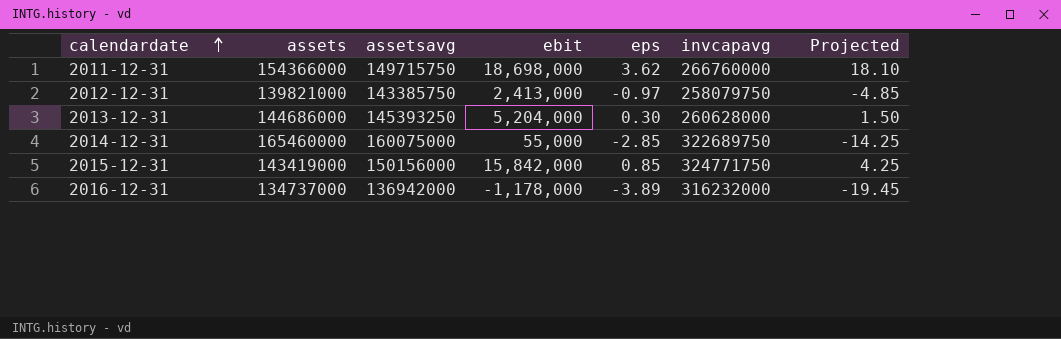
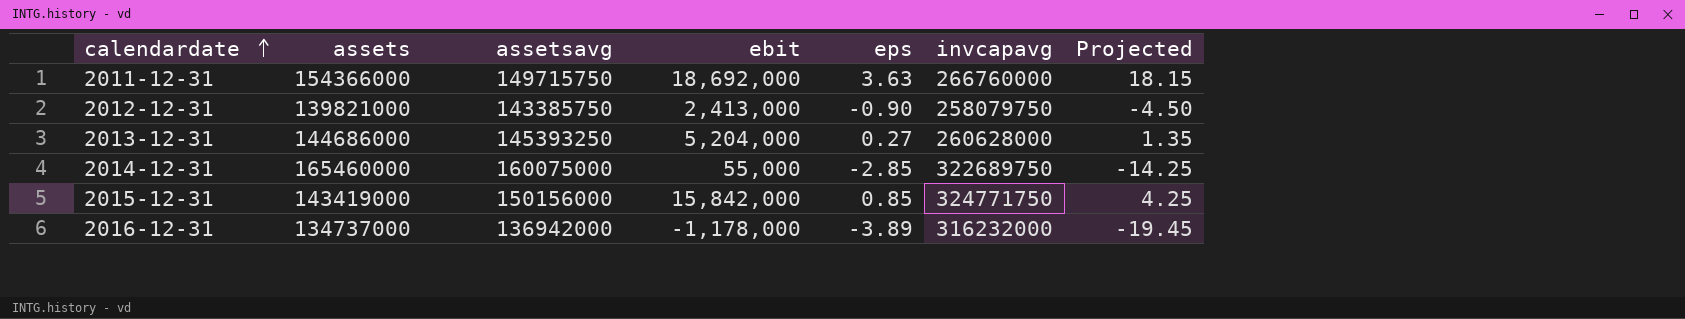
2011-12-31 | ebit: 18,698,000 -> 18,692,000
2011-12-31 | eps: 3.62 -> 3.63
2011-12-31 | Projected: 18.10 -> 18.15
2012-12-31 | eps: -0.97 -> -0.90
2012-12-31 | Projected: -4.85 -> -4.50
2013-12-31 | eps: 0.30 -> 0.27
2013-12-31 | Projected: 1.50 -> 1.35

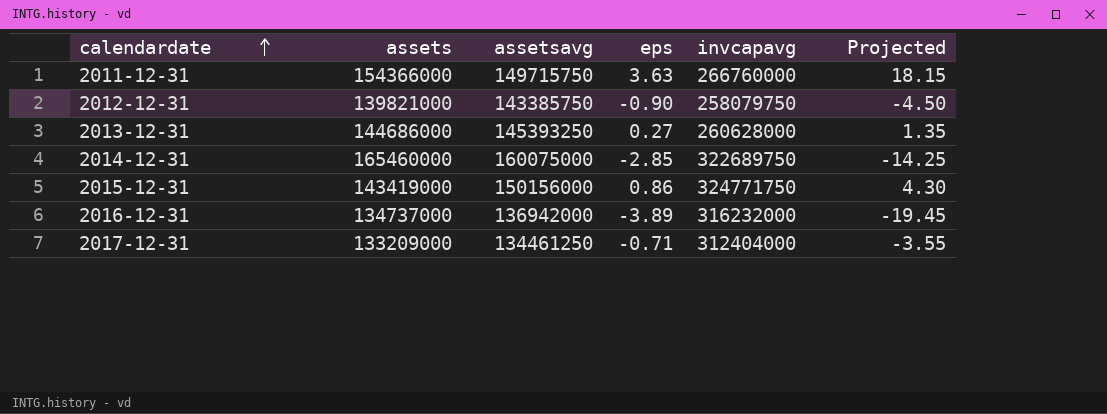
column ebit | position: 4 -> none
2015-12-31 | eps: 0.85 -> 0.86
2015-12-31 | Projected: 4.25 -> 4.30
row 2017-12-31: none -> 133209000 | 134461250 | -0.71 | 312404000 | -3.55

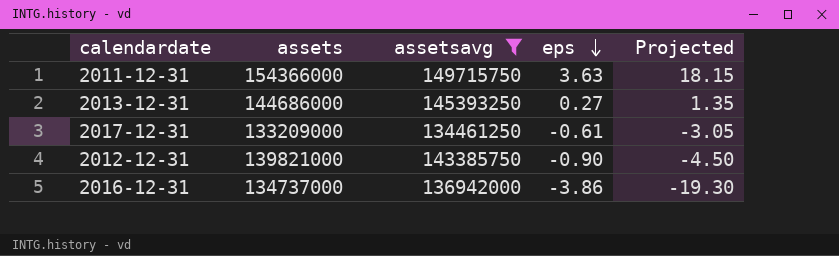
filter: none -> assetsavg <= 149715750
row order: calendardate ascending -> eps descending
column invcapavg | position: 5 -> none
2017-12-31 | eps: -0.71 -> -0.61
2017-12-31 | Projected: -3.55 -> -3.05
2016-12-31 | eps: -3.89 -> -3.86
2016-12-31 | Projected: -19.45 -> -19.30

